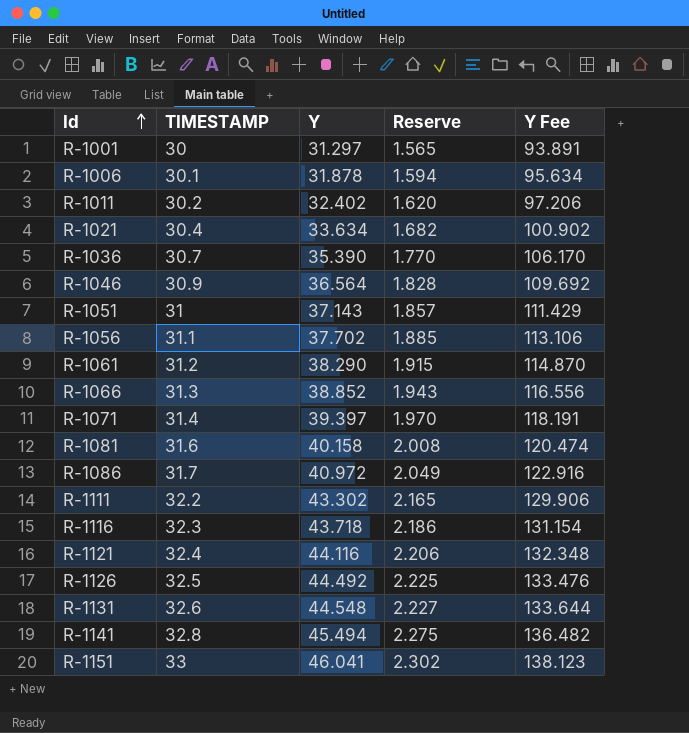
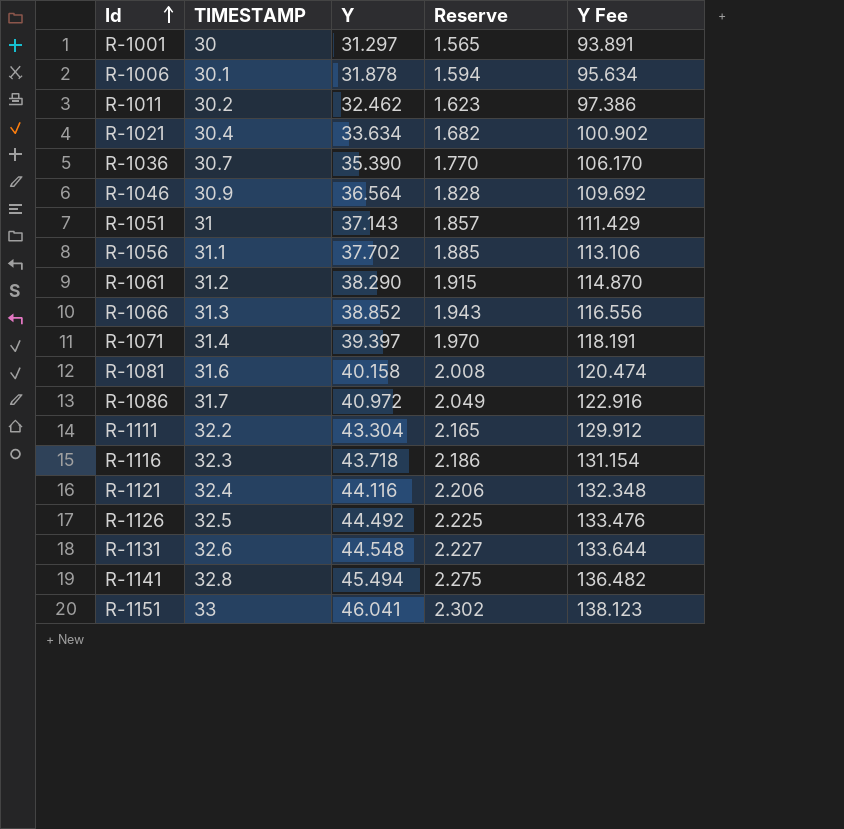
R-1011 | Y: 32.402 -> 32.462
R-1011 | Reserve: 1.620 -> 1.623
R-1011 | Y Fee: 97.206 -> 97.386
R-1111 | Y: 43.302 -> 43.304
R-1111 | Y Fee: 129.906 -> 129.912

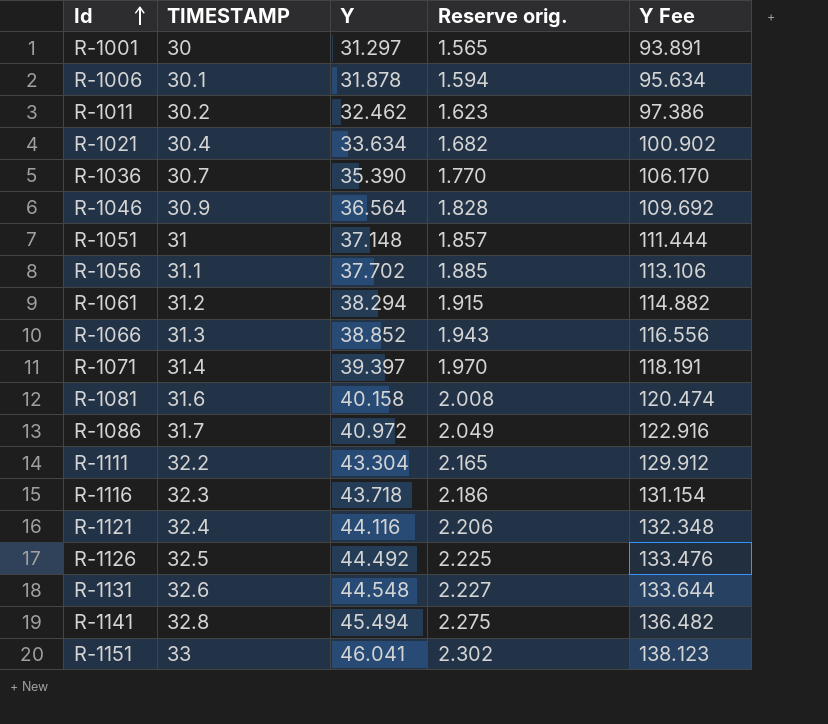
column name: Reserve -> Reserve orig.
R-1051 | Y: 37.143 -> 37.148
R-1051 | Y Fee: 111.429 -> 111.444
R-1061 | Y: 38.290 -> 38.294
R-1061 | Y Fee: 114.870 -> 114.882

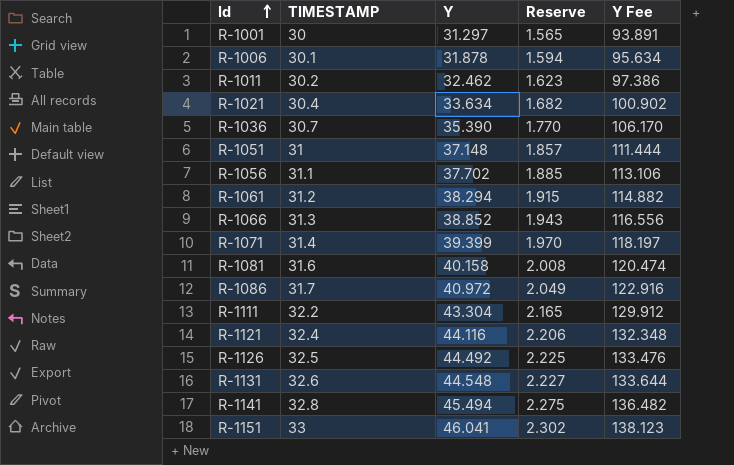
column name: Reserve orig. -> Reserve
row R-1046: 30.9 | 36.564 | 1.828 | 109.692 -> none
row R-1116: 32.3 | 43.718 | 2.186 | 131.154 -> none
R-1071 | Y: 39.397 -> 39.399
R-1071 | Y Fee: 118.191 -> 118.197

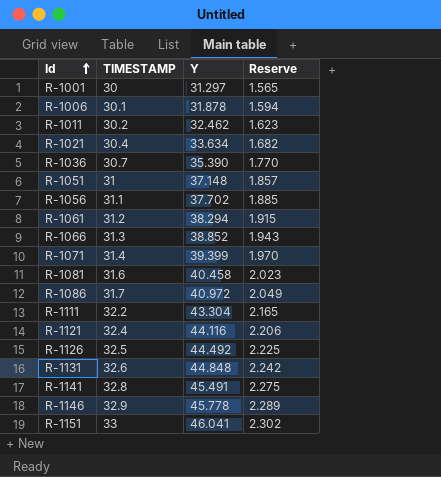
column Y Fee | formula: [Y] * 3 -> none
R-1081 | Y: 40.158 -> 40.458
R-1081 | Reserve: 2.008 -> 2.023
R-1131 | Y: 44.548 -> 44.848
R-1131 | Reserve: 2.227 -> 2.242
R-1141 | Y: 45.494 -> 45.491
row R-1146: none -> 32.9 | 45.778 | 2.289

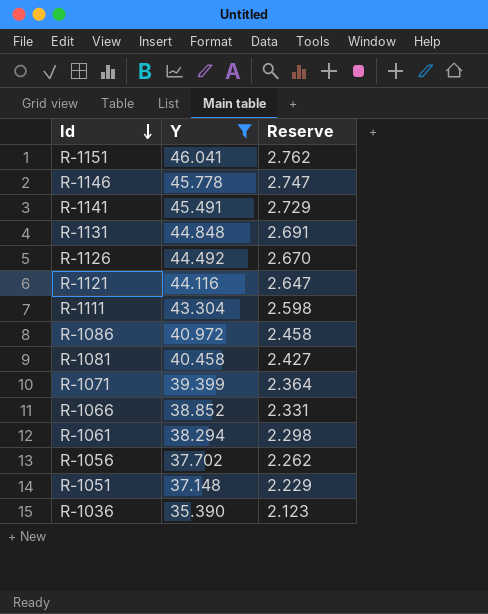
filter: none -> Y >= 35.390
row order: Id ascending -> Id descending
column TIMESTAMP | position: 2 -> none
column Reserve | formula: [Y] * 0.05 -> [Y] * 0.06

